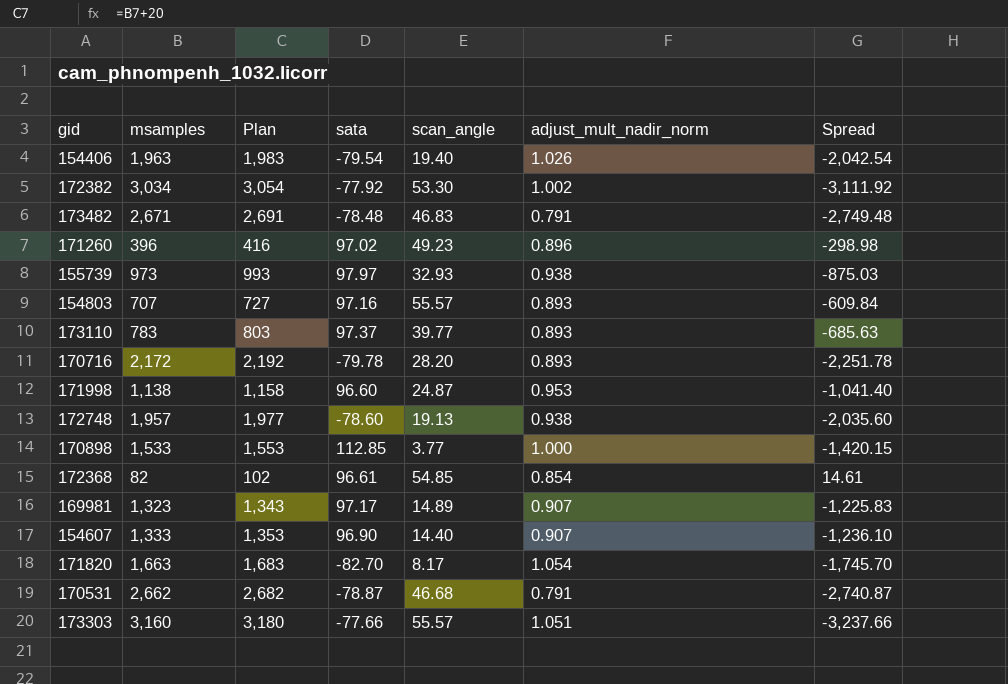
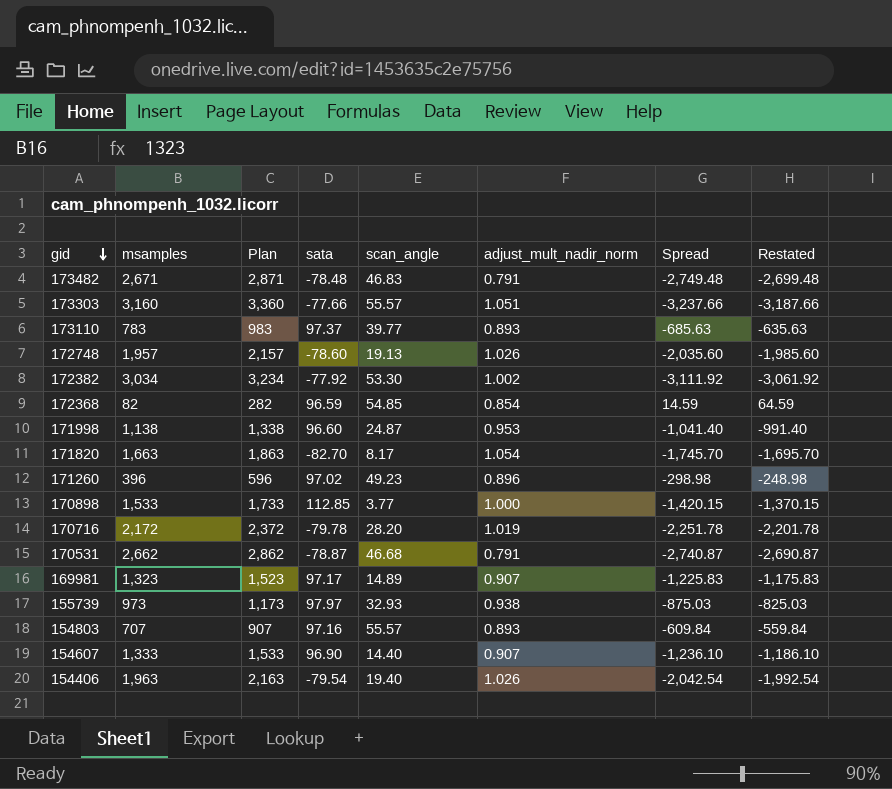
row order: none -> gid descending
column Plan | formula: [msamples] + 20 -> [msamples] + 200
column Restated | formula: none -> [Spread] + 50
172748 | adjust_mult_nadir_norm: 0.938 -> 1.026
172368 | sata: 96.61 -> 96.59
172368 | Spread: 14.61 -> 14.59
170716 | adjust_mult_nadir_norm: 0.893 -> 1.019

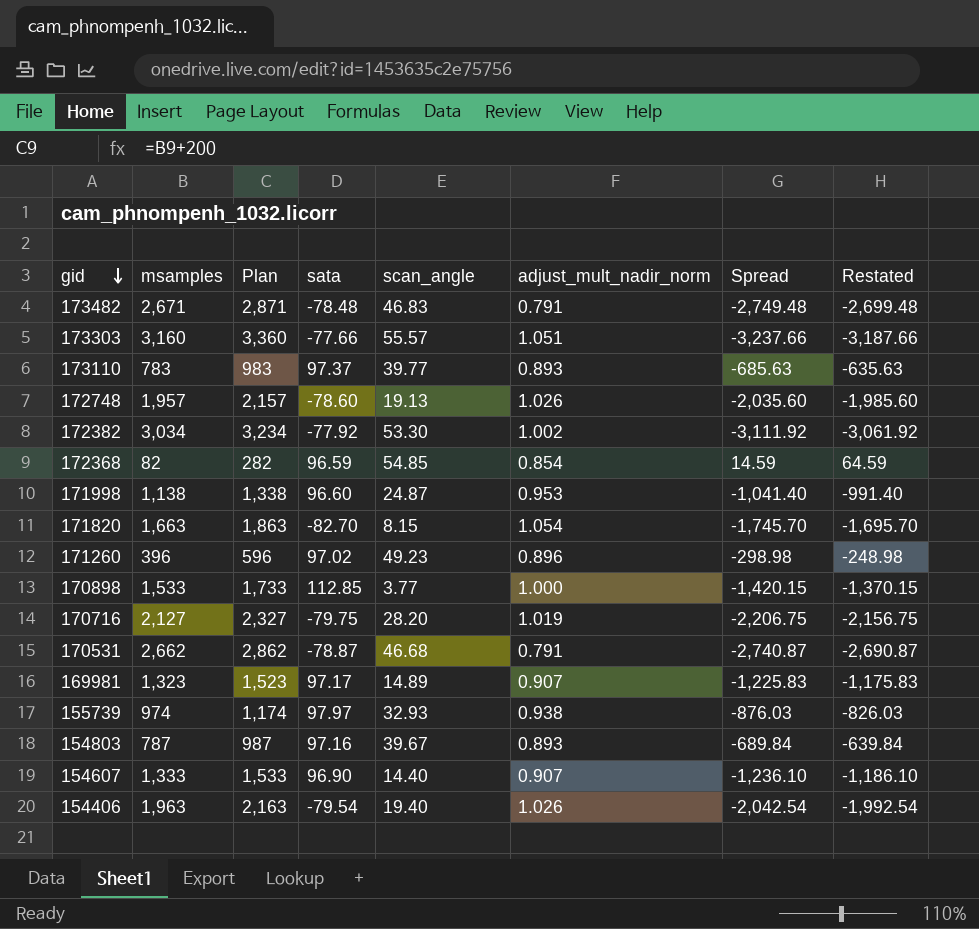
171820 | scan_angle: 8.17 -> 8.15
170716 | msamples: 2,172 -> 2,127
170716 | Plan: 2,372 -> 2,327
170716 | sata: -79.78 -> -79.75
170716 | Spread: -2,251.78 -> -2,206.75
170716 | Restated: -2,201.78 -> -2,156.75
155739 | msamples: 973 -> 974
155739 | Plan: 1,173 -> 1,174
155739 | Spread: -875.03 -> -876.03
155739 | Restated: -825.03 -> -826.03
154803 | msamples: 707 -> 787
154803 | Plan: 907 -> 987
154803 | scan_angle: 55.57 -> 39.67
154803 | Spread: -609.84 -> -689.84
154803 | Restated: -559.84 -> -639.84

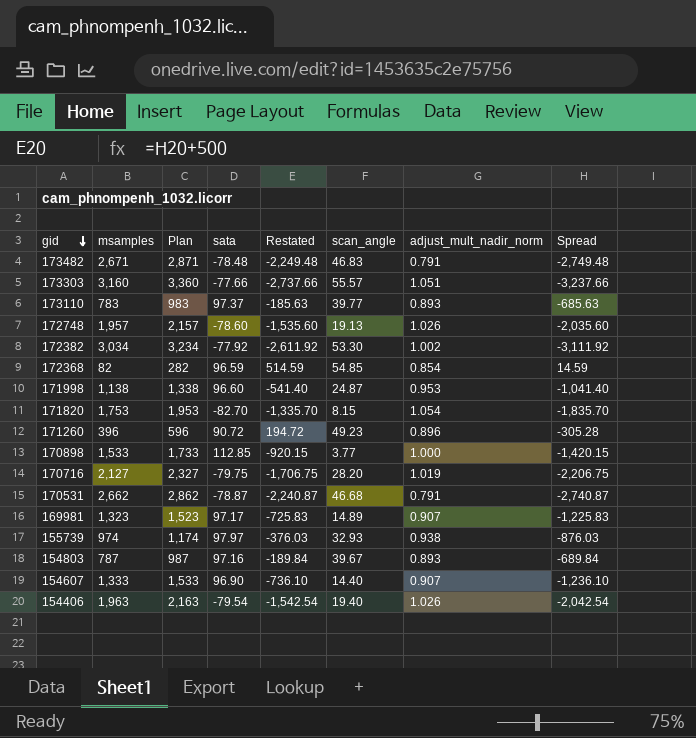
column Restated | formula: [Spread] + 50 -> [Spread] + 500
column Restated | position: 8 -> 5
171820 | msamples: 1,663 -> 1,753
171820 | Plan: 1,863 -> 1,953
171820 | Spread: -1,745.70 -> -1,835.70
171260 | sata: 97.02 -> 90.72
171260 | Spread: -298.98 -> -305.28

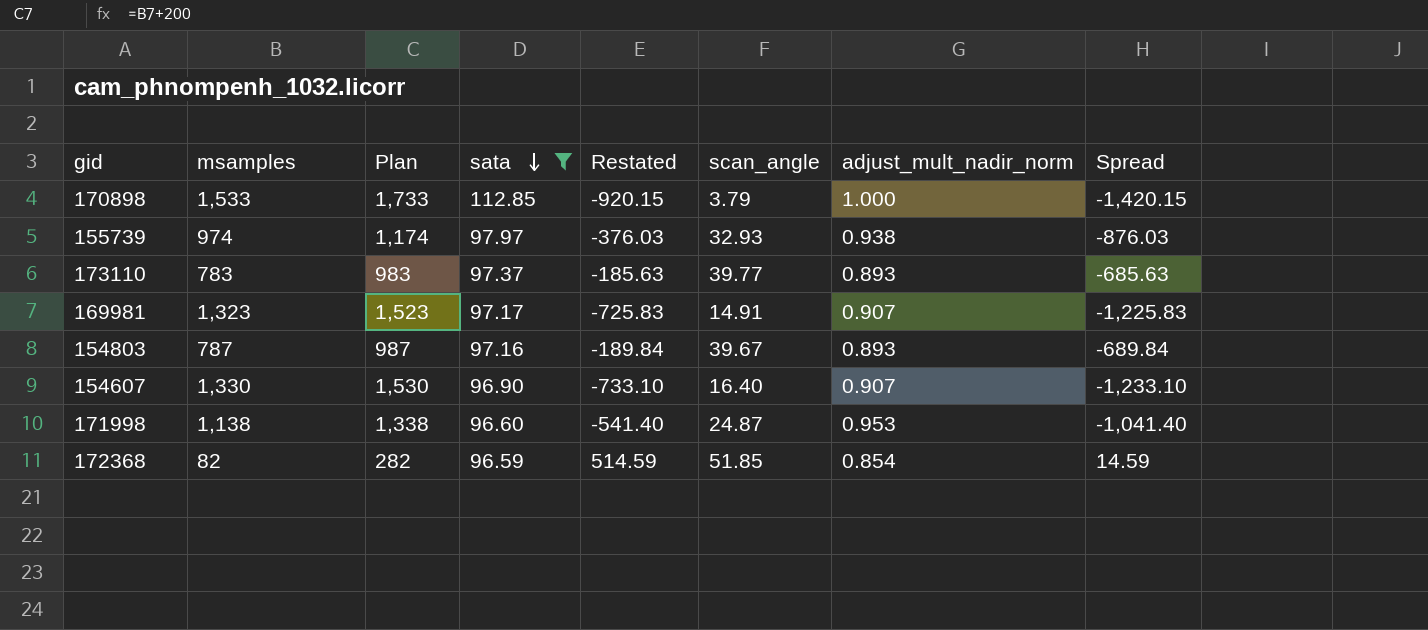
filter: none -> sata >= 96.59
row order: gid descending -> sata descending
170898 | scan_angle: 3.77 -> 3.79
169981 | scan_angle: 14.89 -> 14.91
154607 | msamples: 1,333 -> 1,330
154607 | Plan: 1,533 -> 1,530
154607 | Restated: -736.10 -> -733.10
154607 | scan_angle: 14.40 -> 16.40
154607 | Spread: -1,236.10 -> -1,233.10
172368 | scan_angle: 54.85 -> 51.85

